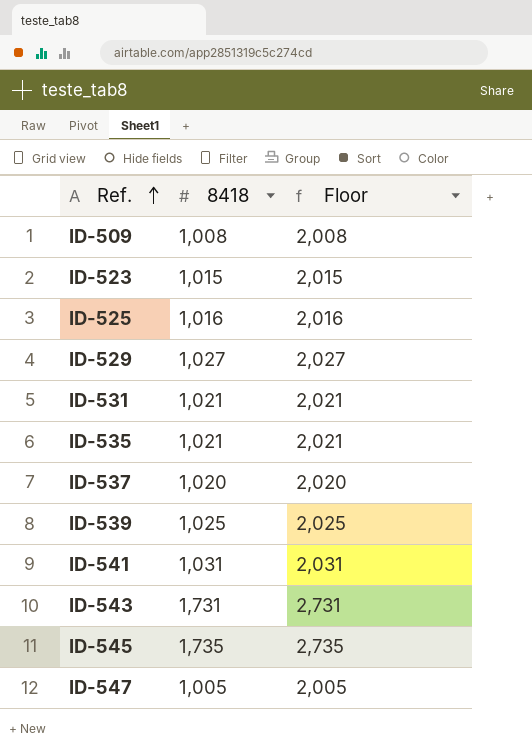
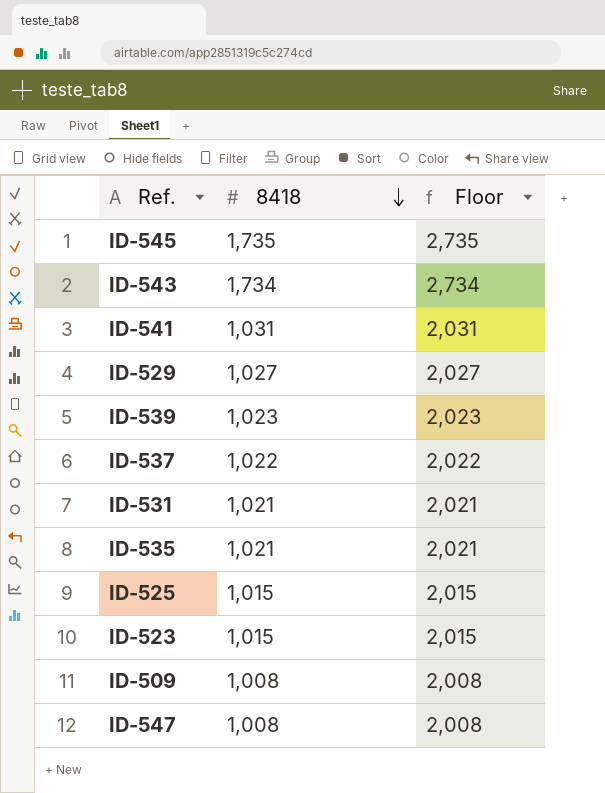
row order: Ref. ascending -> 8418 descending
ID-543 | 8418: 1,731 -> 1,734
ID-543 | Floor: 2,731 -> 2,734
ID-539 | 8418: 1,025 -> 1,023
ID-539 | Floor: 2,025 -> 2,023
ID-537 | 8418: 1,020 -> 1,022
ID-537 | Floor: 2,020 -> 2,022
ID-525 | 8418: 1,016 -> 1,015
ID-525 | Floor: 2,016 -> 2,015
ID-547 | 8418: 1,005 -> 1,008
ID-547 | Floor: 2,005 -> 2,008

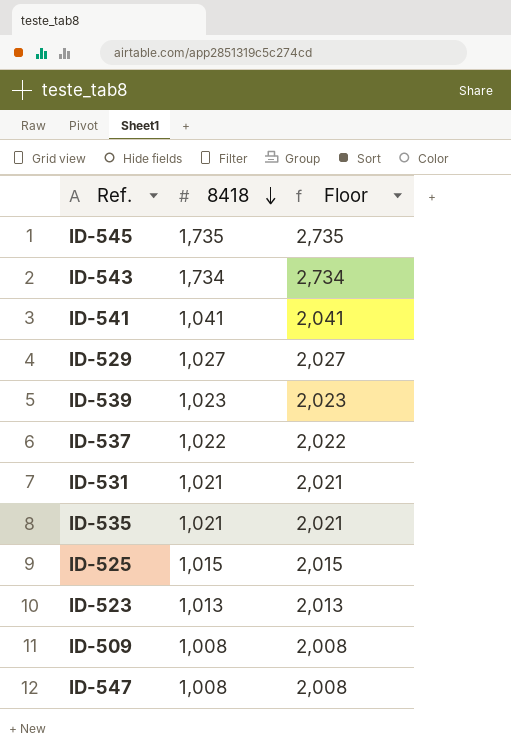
ID-541 | 8418: 1,031 -> 1,041
ID-541 | Floor: 2,031 -> 2,041
ID-523 | 8418: 1,015 -> 1,013
ID-523 | Floor: 2,015 -> 2,013

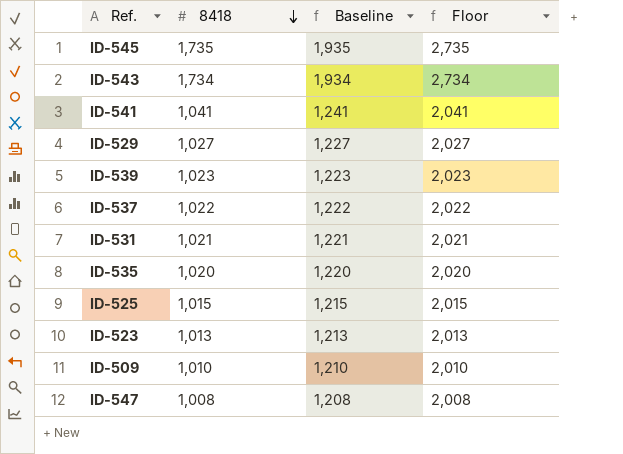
column Baseline | formula: none -> [8418] + 200
ID-535 | 8418: 1,021 -> 1,020
ID-535 | Floor: 2,021 -> 2,020
ID-509 | 8418: 1,008 -> 1,010
ID-509 | Floor: 2,008 -> 2,010

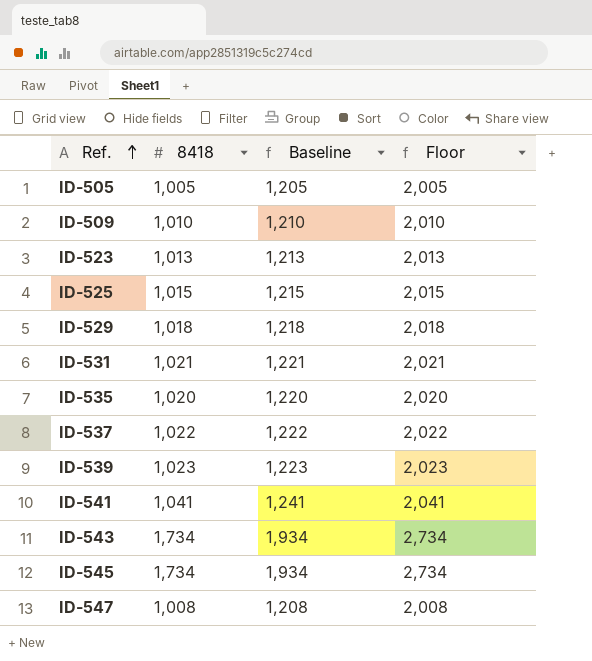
row order: 8418 descending -> Ref. ascending
row ID-505: none -> 1,005 | 1,205 | 2,005
ID-529 | 8418: 1,027 -> 1,018
ID-529 | Baseline: 1,227 -> 1,218
ID-529 | Floor: 2,027 -> 2,018
ID-545 | 8418: 1,735 -> 1,734
ID-545 | Baseline: 1,935 -> 1,934
ID-545 | Floor: 2,735 -> 2,734

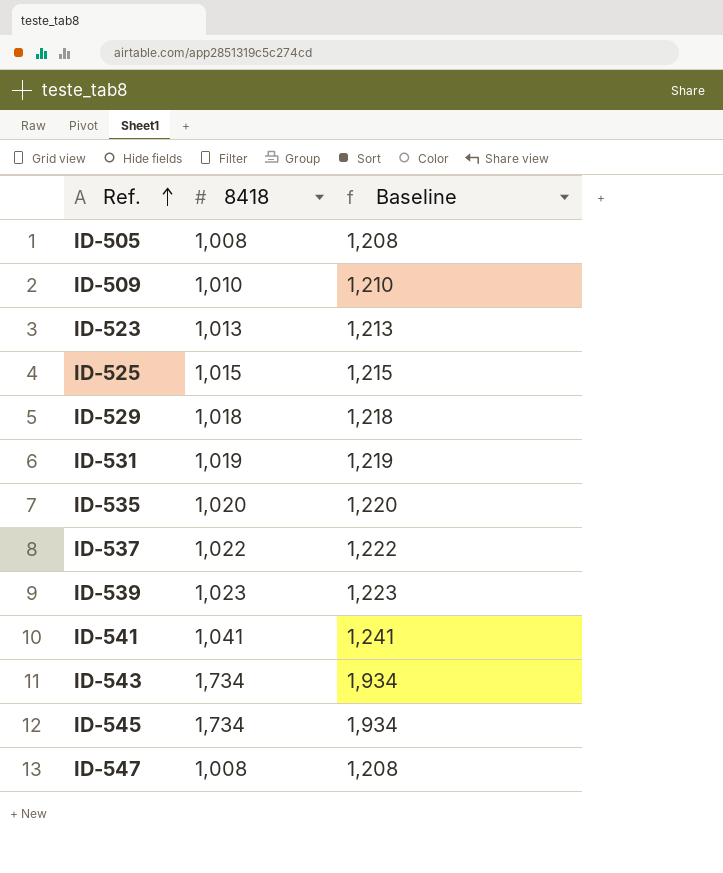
column Floor | formula: [8418] + 1000 -> none
ID-505 | 8418: 1,005 -> 1,008
ID-505 | Baseline: 1,205 -> 1,208
ID-531 | 8418: 1,021 -> 1,019
ID-531 | Baseline: 1,221 -> 1,219

